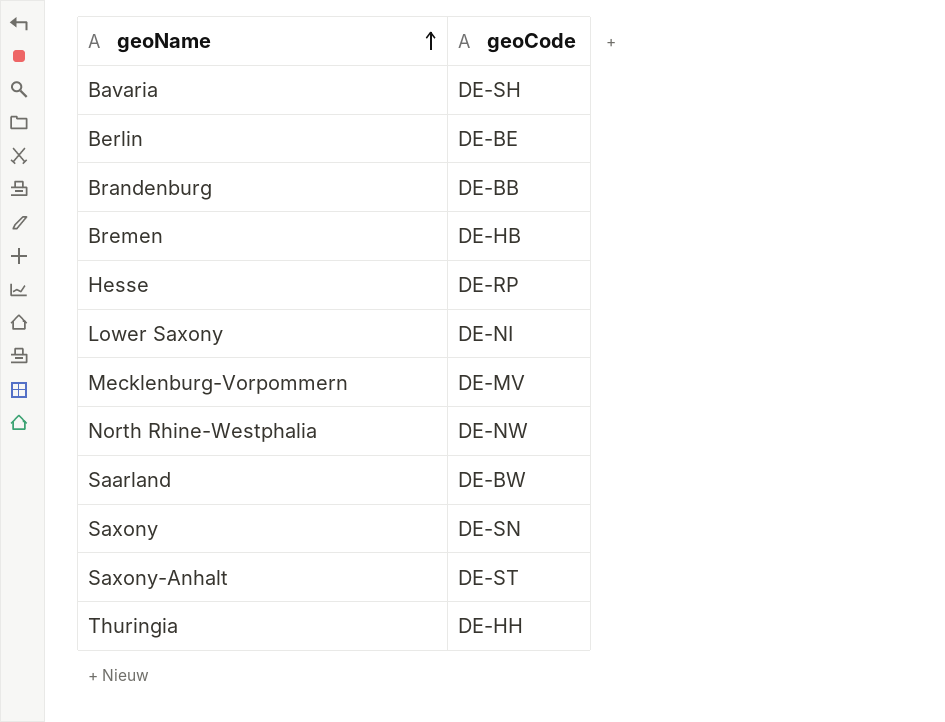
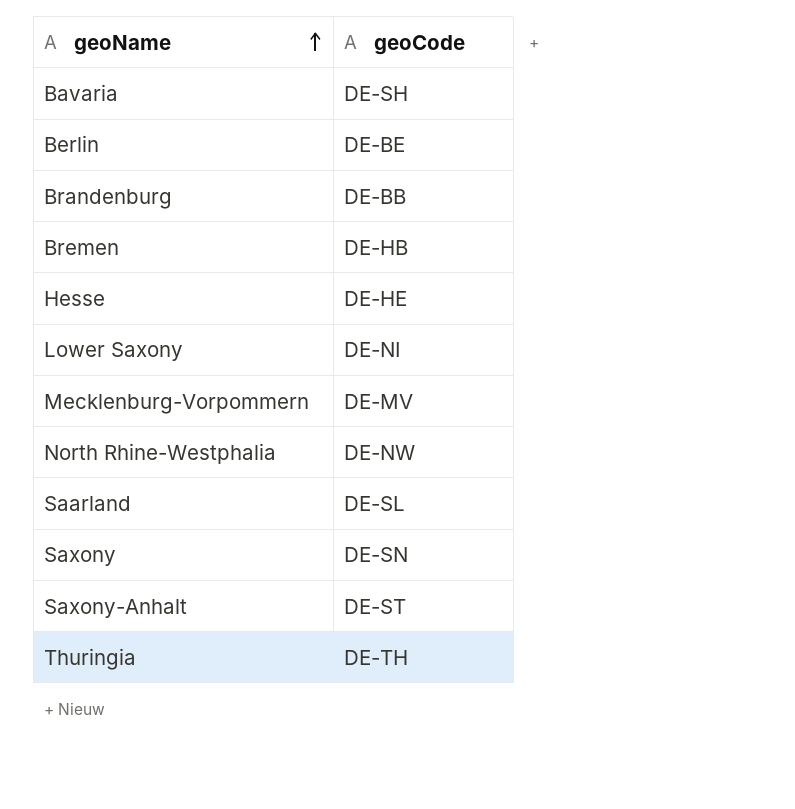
Hesse | geoCode: DE-RP -> DE-HE
Saarland | geoCode: DE-BW -> DE-SL
Thuringia | geoCode: DE-HH -> DE-TH

